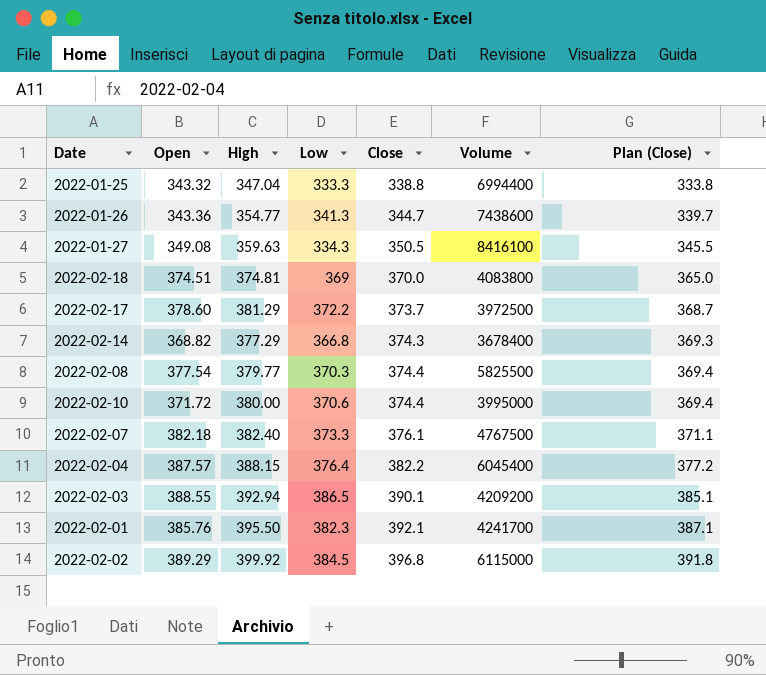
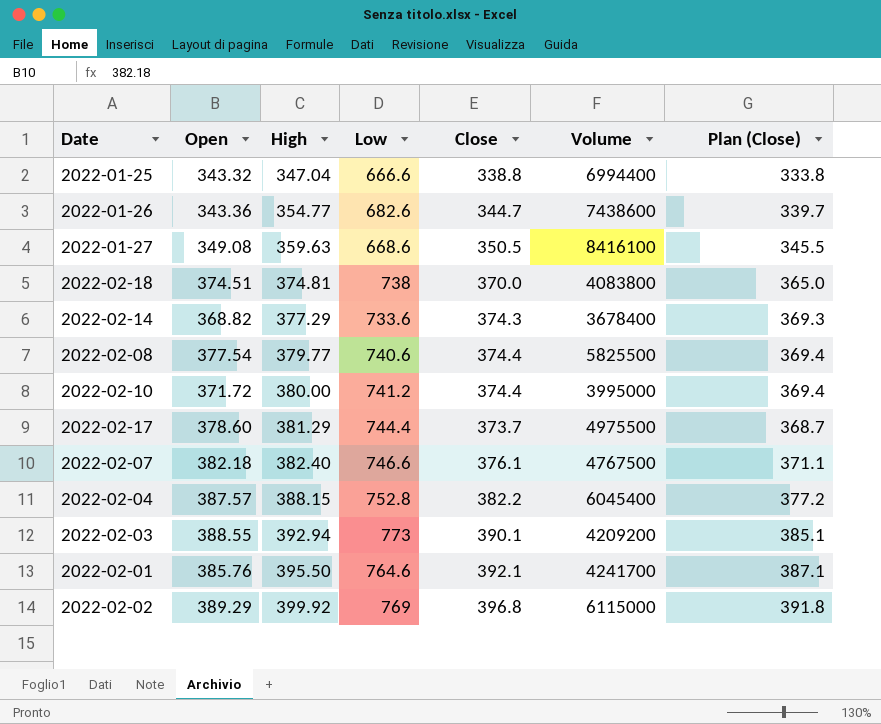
row order: Close ascending -> High ascending
2022-01-25 | Low: 333.3 -> 666.6
2022-01-26 | Low: 341.3 -> 682.6
2022-01-27 | Low: 334.3 -> 668.6
2022-02-18 | Low: 369 -> 738
2022-02-14 | Low: 366.8 -> 733.6
2022-02-08 | Low: 370.3 -> 740.6
2022-02-10 | Low: 370.6 -> 741.2
2022-02-17 | Low: 372.2 -> 744.4
2022-02-17 | Volume: 3972500 -> 4975500
2022-02-07 | Low: 373.3 -> 746.6
2022-02-04 | Low: 376.4 -> 752.8
2022-02-03 | Low: 386.5 -> 773
2022-02-01 | Low: 382.3 -> 764.6
2022-02-02 | Low: 384.5 -> 769

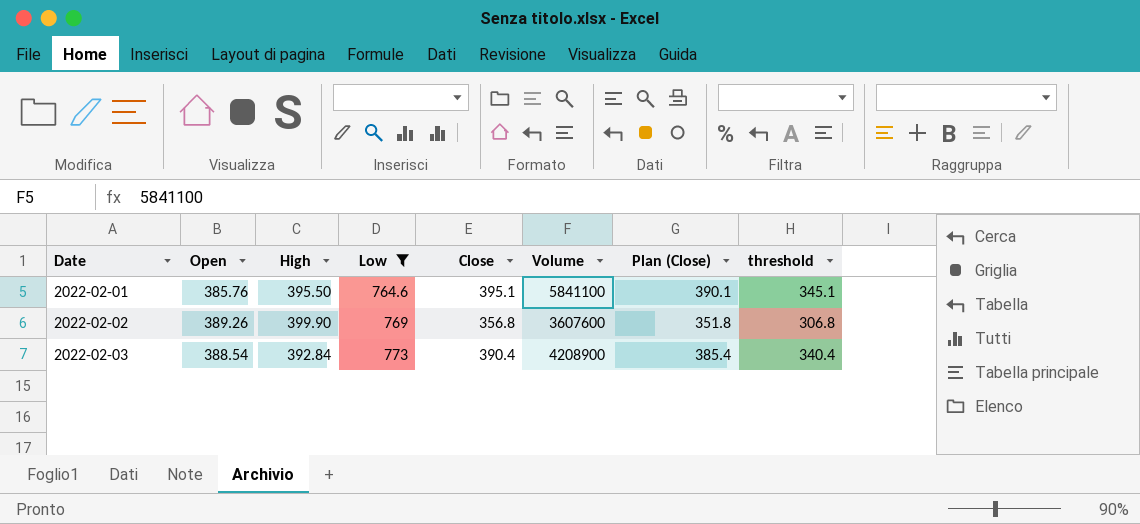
filter: none -> Low >= 764.6
row order: High ascending -> Date ascending
column threshold | formula: none -> [Close] - 50
2022-02-01 | Close: 392.1 -> 395.1
2022-02-01 | Volume: 4241700 -> 5841100
2022-02-01 | Plan (Close): 387.1 -> 390.1
2022-02-02 | Open: 389.29 -> 389.26
2022-02-02 | High: 399.92 -> 399.90
2022-02-02 | Close: 396.8 -> 356.8
2022-02-02 | Volume: 6115000 -> 3607600
2022-02-02 | Plan (Close): 391.8 -> 351.8
2022-02-03 | Open: 388.55 -> 388.54
2022-02-03 | High: 392.94 -> 392.84
2022-02-03 | Close: 390.1 -> 390.4
2022-02-03 | Volume: 4209200 -> 4208900
2022-02-03 | Plan (Close): 385.1 -> 385.4

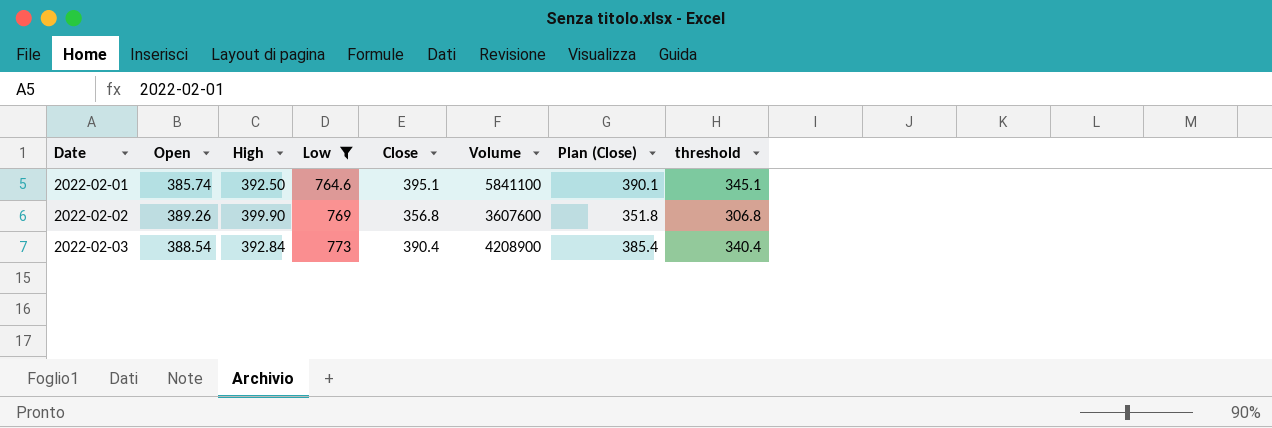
2022-02-01 | Open: 385.76 -> 385.74
2022-02-01 | High: 395.50 -> 392.50

